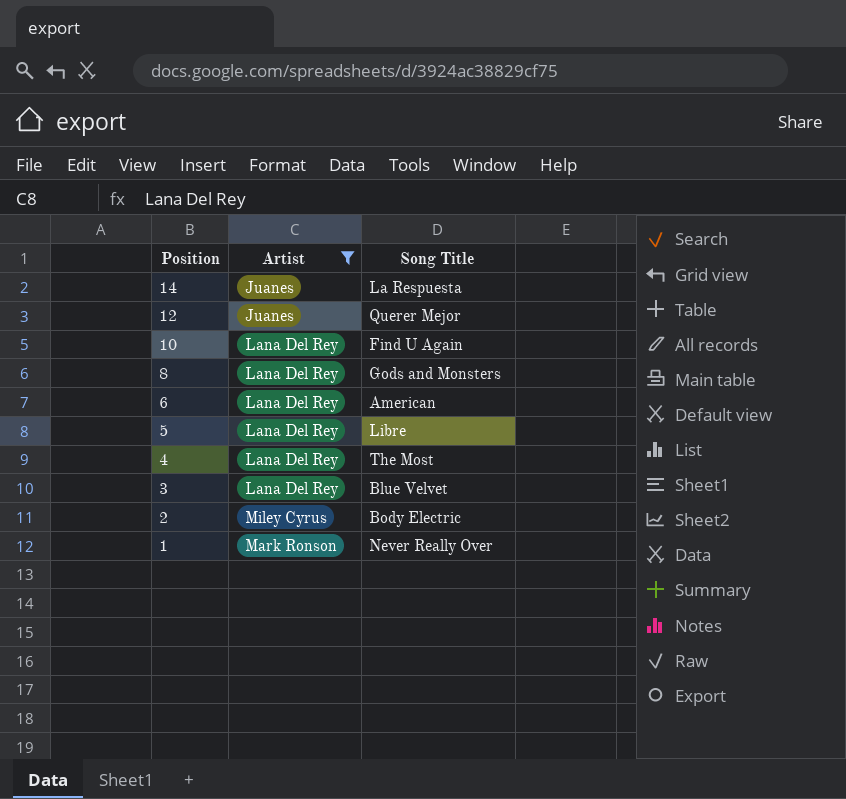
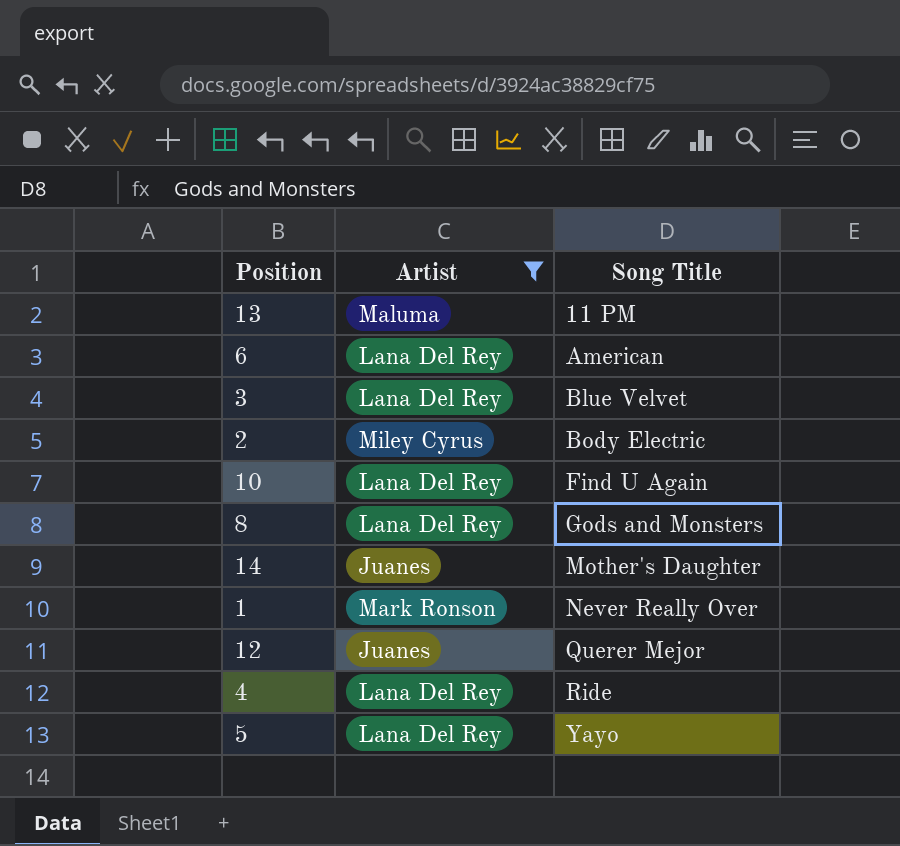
row order: Position descending -> Song Title ascending
row 13: none -> Maluma | 11 PM
14 | Song Title: La Respuesta -> Mother's Daughter
4 | Song Title: The Most -> Ride
5 | Song Title: Libre -> Yayo

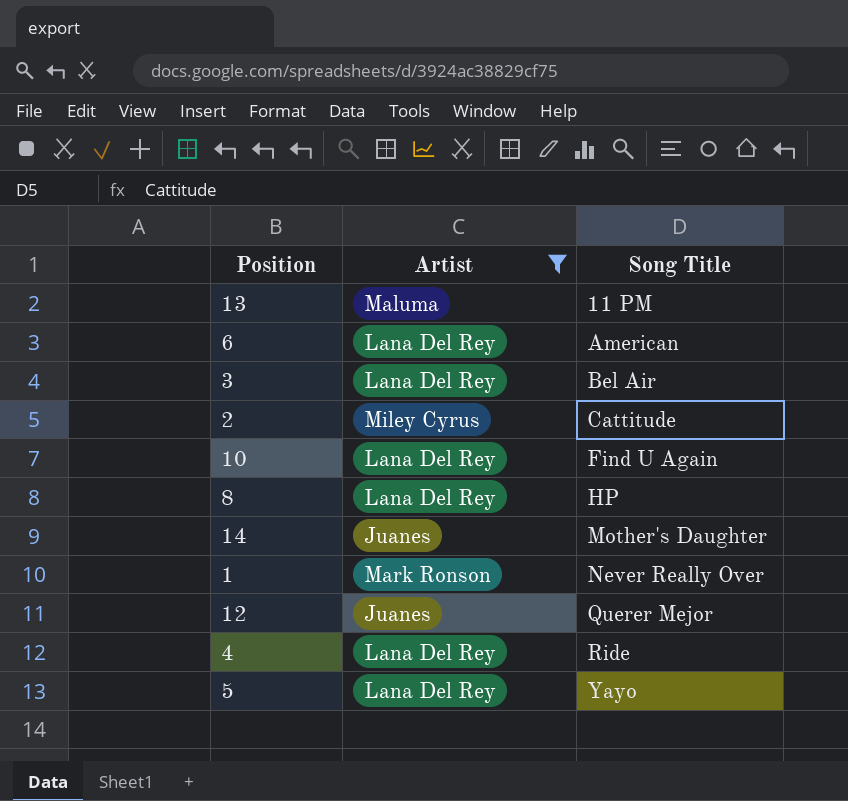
3 | Song Title: Blue Velvet -> Bel Air
2 | Song Title: Body Electric -> Cattitude
8 | Song Title: Gods and Monsters -> HP

